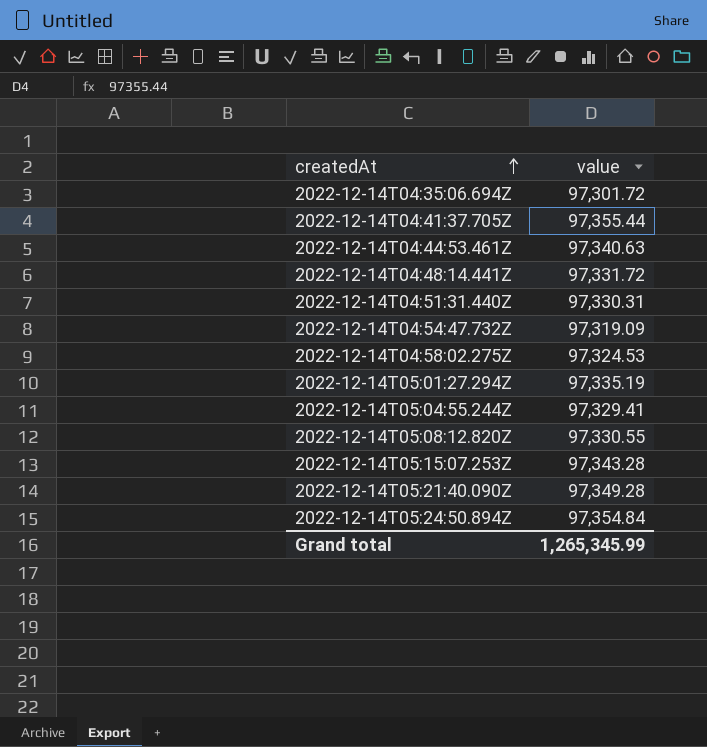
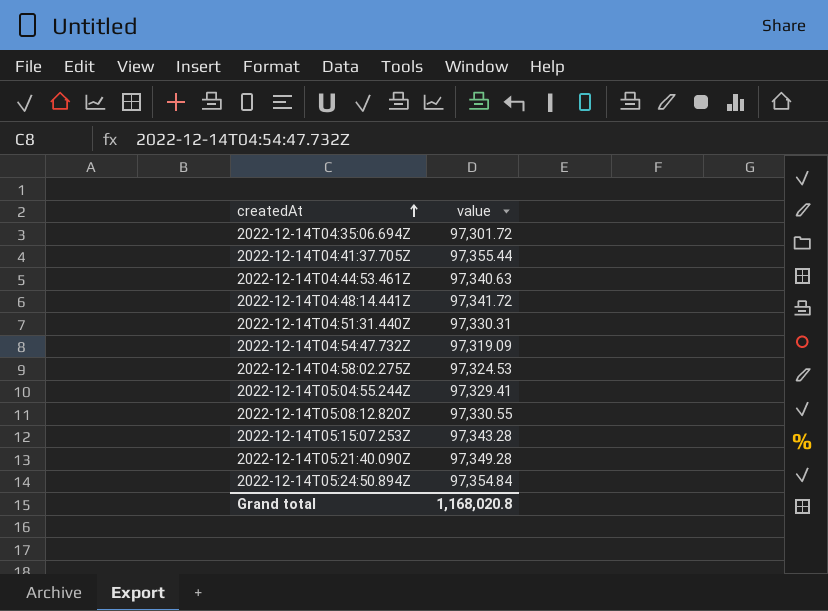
row 2022-12-14T05:01:27.294Z: 97,335.19 -> none
2022-12-14T04:48:14.441Z | value: 97,331.72 -> 97,341.72
Grand total | value: 1,265,345.99 -> 1,168,020.8

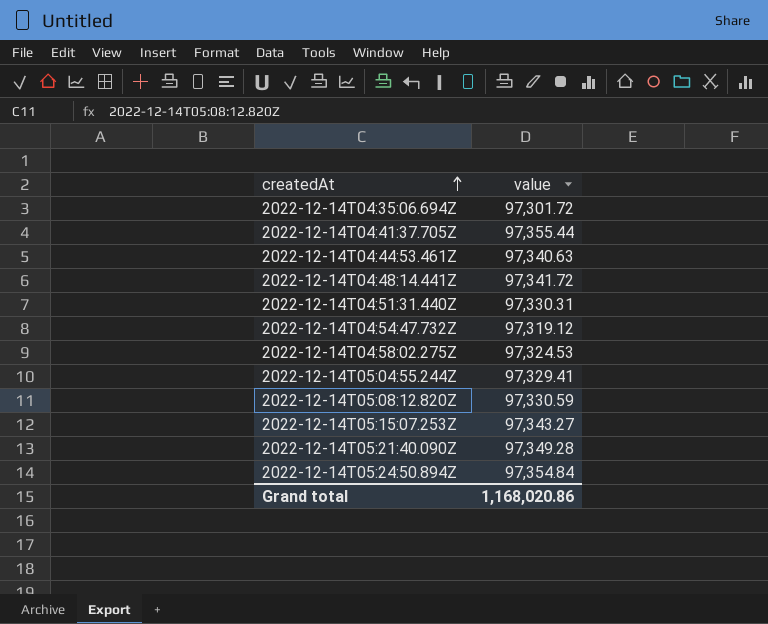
2022-12-14T04:54:47.732Z | value: 97,319.09 -> 97,319.12
2022-12-14T05:08:12.820Z | value: 97,330.55 -> 97,330.59
2022-12-14T05:15:07.253Z | value: 97,343.28 -> 97,343.27
Grand total | value: 1,168,020.8 -> 1,168,020.86

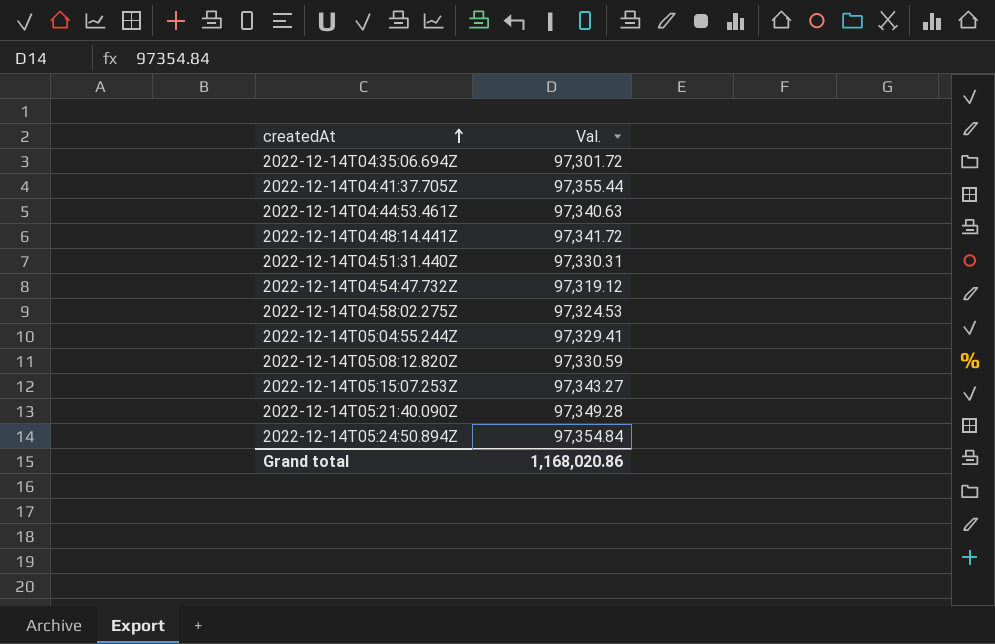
column name: value -> Val.

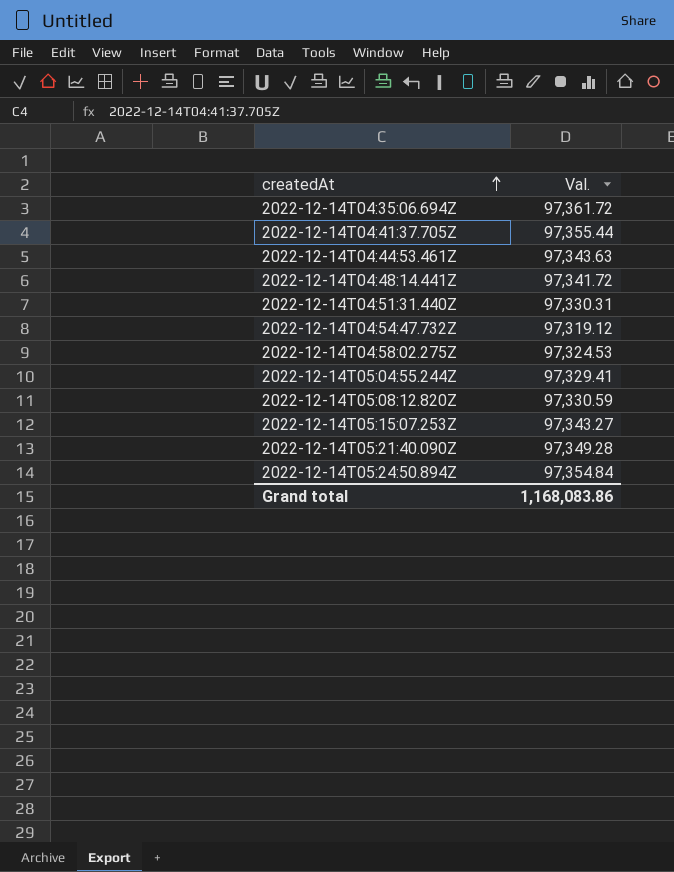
2022-12-14T04:35:06.694Z | Val.: 97,301.72 -> 97,361.72
2022-12-14T04:44:53.461Z | Val.: 97,340.63 -> 97,343.63
Grand total | Val.: 1,168,020.86 -> 1,168,083.86

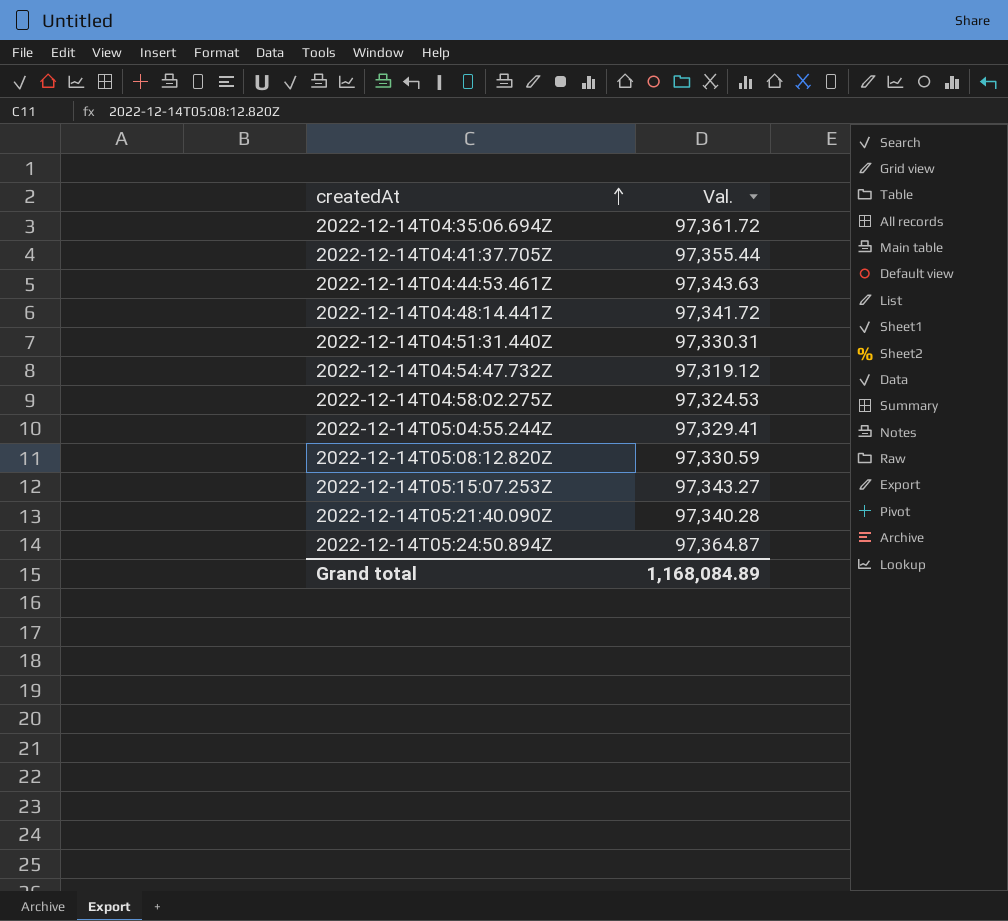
2022-12-14T05:21:40.090Z | Val.: 97,349.28 -> 97,340.28
2022-12-14T05:24:50.894Z | Val.: 97,354.84 -> 97,364.87
Grand total | Val.: 1,168,083.86 -> 1,168,084.89

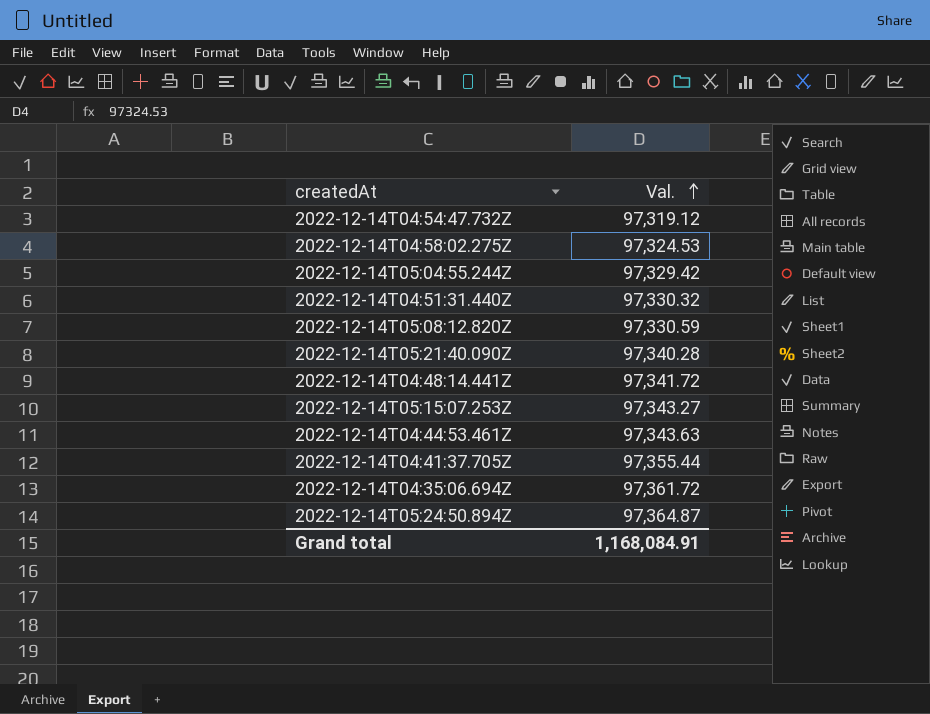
row order: createdAt ascending -> Val. ascending
2022-12-14T05:04:55.244Z | Val.: 97,329.41 -> 97,329.42
2022-12-14T04:51:31.440Z | Val.: 97,330.31 -> 97,330.32
Grand total | Val.: 1,168,084.89 -> 1,168,084.91

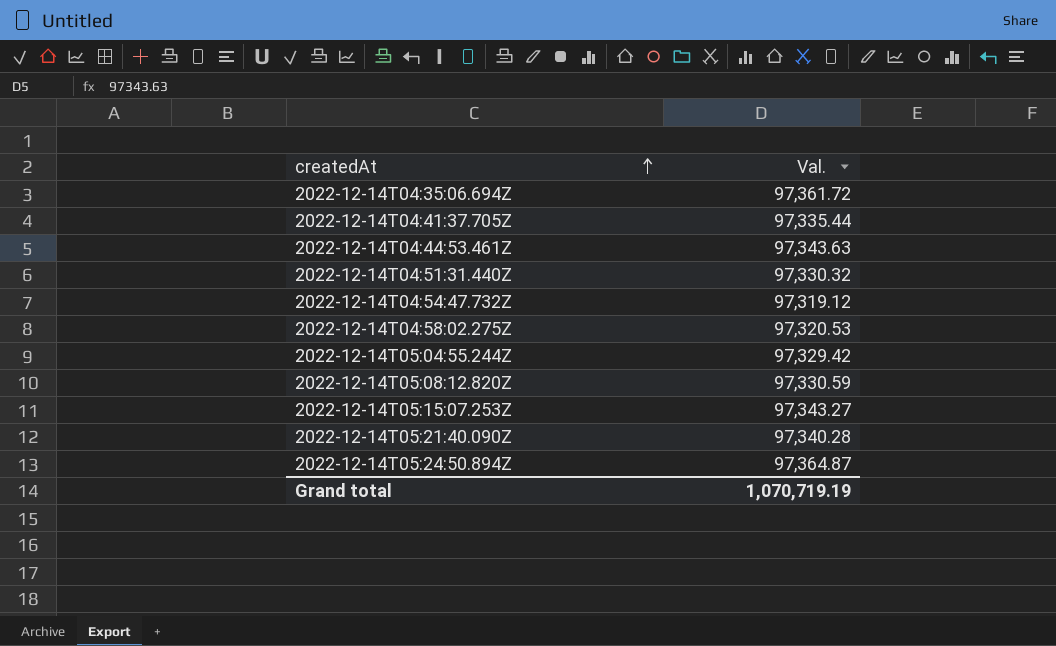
row order: Val. ascending -> createdAt ascending
row 2022-12-14T04:48:14.441Z: 97,341.72 -> none
2022-12-14T04:41:37.705Z | Val.: 97,355.44 -> 97,335.44
2022-12-14T04:58:02.275Z | Val.: 97,324.53 -> 97,320.53
Grand total | Val.: 1,168,084.91 -> 1,070,719.19

